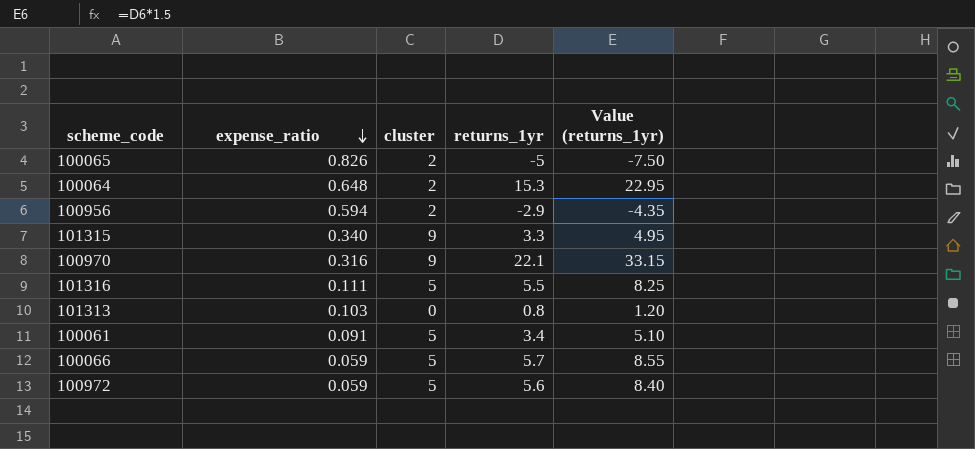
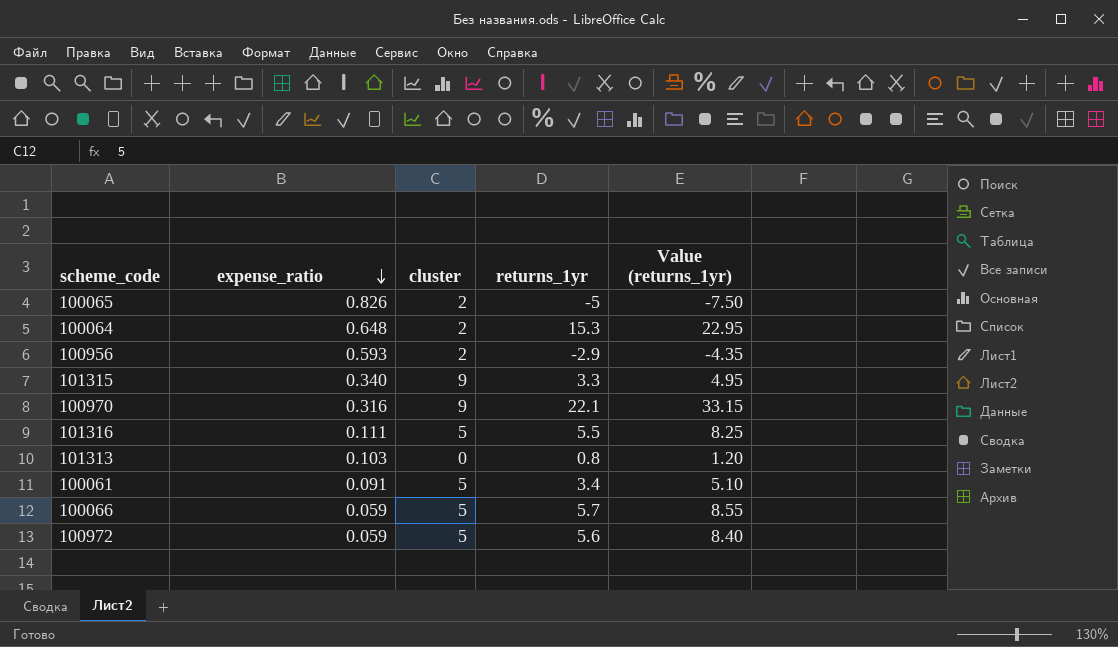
100956 | expense_ratio: 0.594 -> 0.593

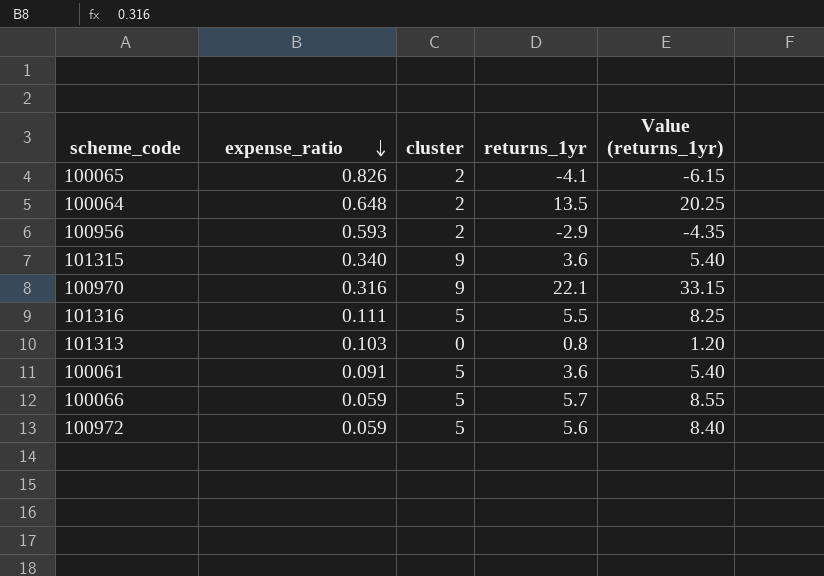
100065 | returns_1yr: -5 -> -4.1
100065 | Value (returns_1yr): -7.50 -> -6.15
100064 | returns_1yr: 15.3 -> 13.5
100064 | Value (returns_1yr): 22.95 -> 20.25
101315 | returns_1yr: 3.3 -> 3.6
101315 | Value (returns_1yr): 4.95 -> 5.40
100061 | returns_1yr: 3.4 -> 3.6
100061 | Value (returns_1yr): 5.10 -> 5.40

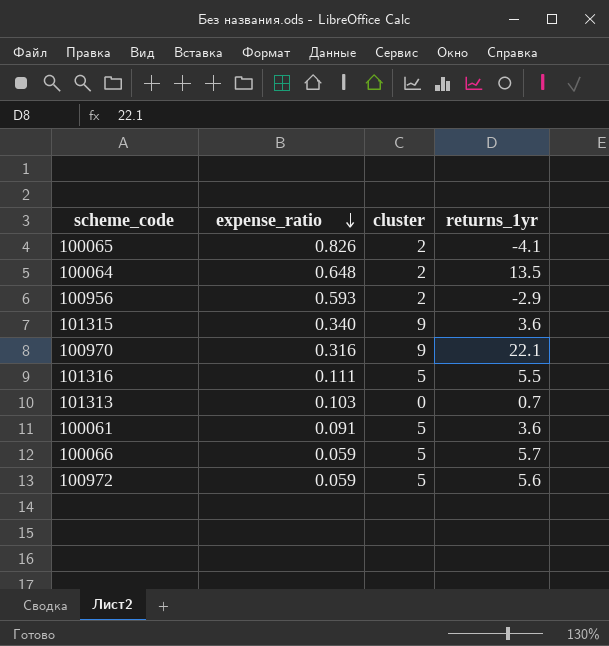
column Value (returns_1yr) | formula: [returns_1yr] * 1.5 -> none
101313 | returns_1yr: 0.8 -> 0.7

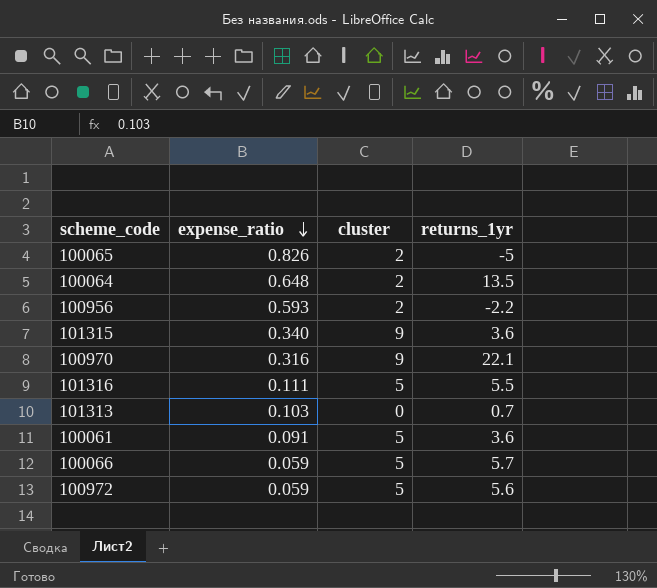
100065 | returns_1yr: -4.1 -> -5
100956 | returns_1yr: -2.9 -> -2.2

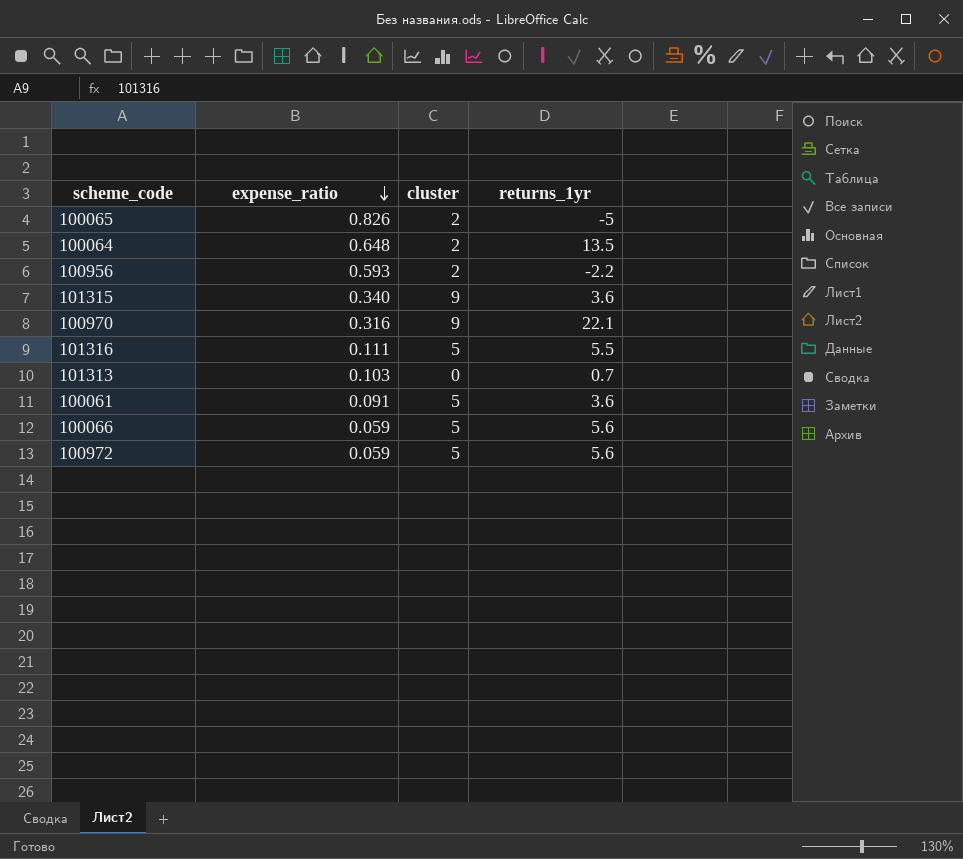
100066 | returns_1yr: 5.7 -> 5.6

